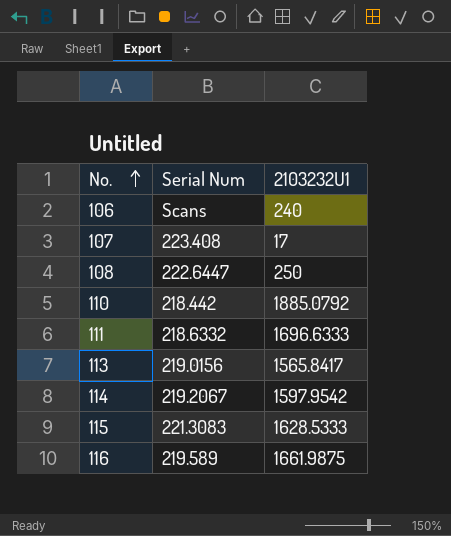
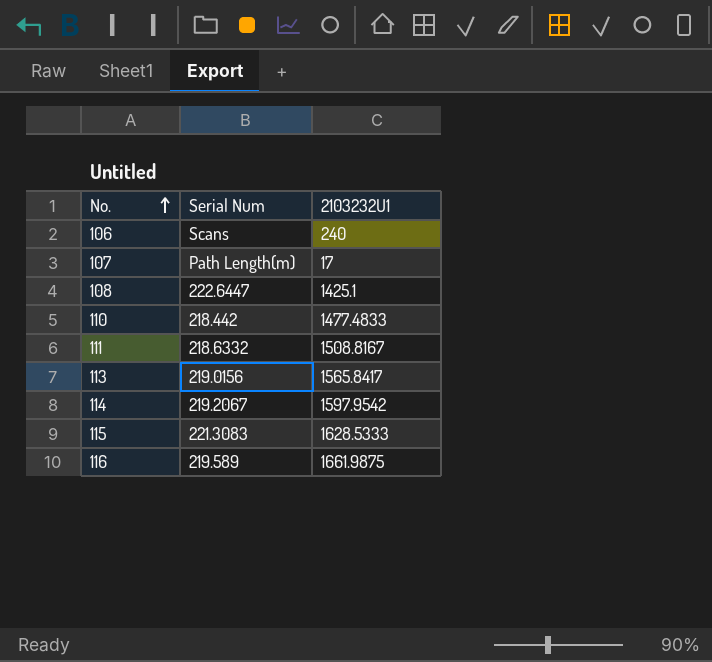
107 | Serial Num: 223.408 -> Path Length(m)
108 | 2103232U1: 250 -> 1425.1
110 | 2103232U1: 1885.0792 -> 1477.4833
111 | 2103232U1: 1696.6333 -> 1508.8167

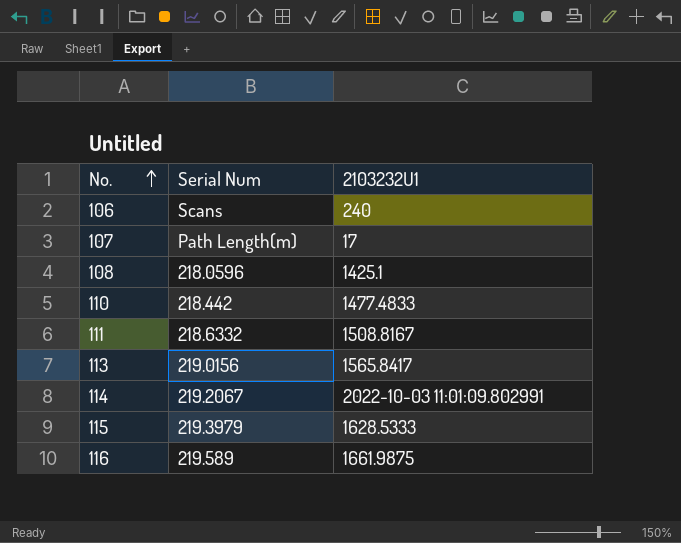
108 | Serial Num: 222.6447 -> 218.0596
114 | 2103232U1: 1597.9542 -> 2022-10-03 11:01:09.802991
115 | Serial Num: 221.3083 -> 219.3979

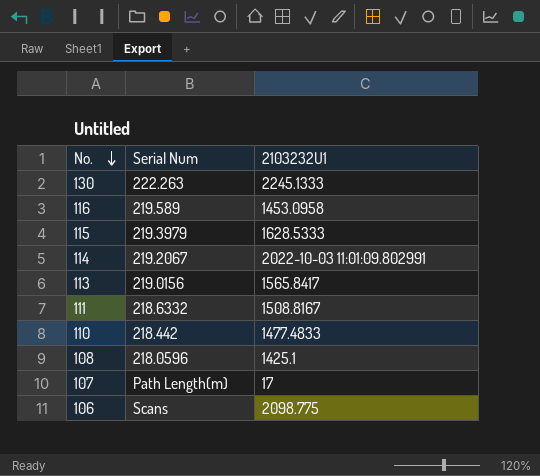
row order: No. ascending -> No. descending
row 130: none -> 222.263 | 2245.1333
116 | 2103232U1: 1661.9875 -> 1453.0958
106 | 2103232U1: 240 -> 2098.775

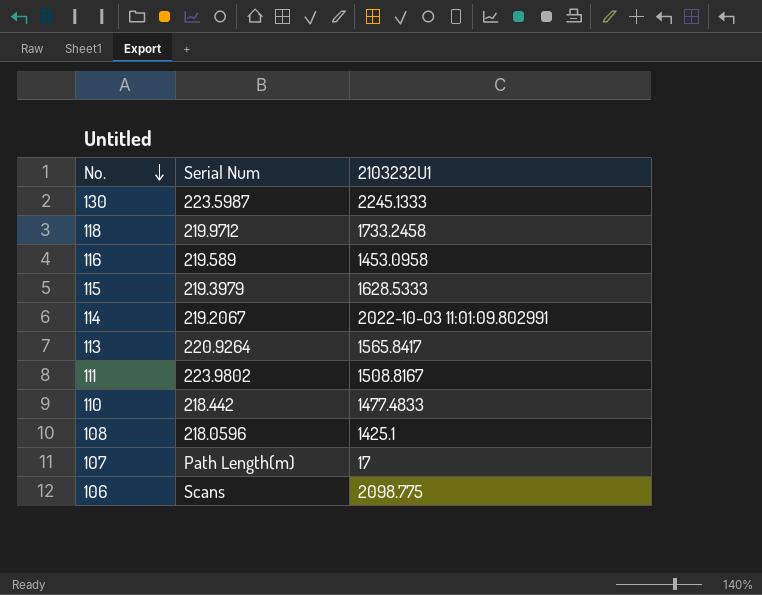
130 | Serial Num: 222.263 -> 223.5987
row 118: none -> 219.9712 | 1733.2458
113 | Serial Num: 219.0156 -> 220.9264
111 | Serial Num: 218.6332 -> 223.9802

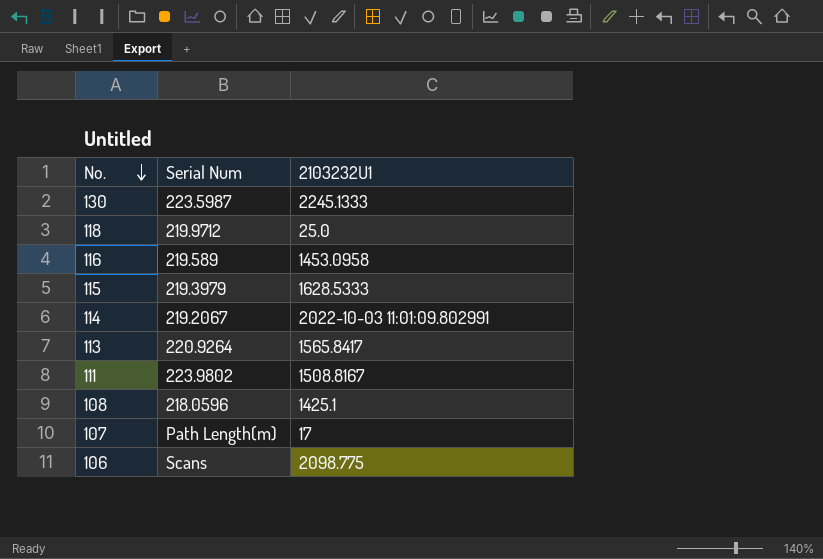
row 110: 218.442 | 1477.4833 -> none
118 | 2103232U1: 1733.2458 -> 25.0

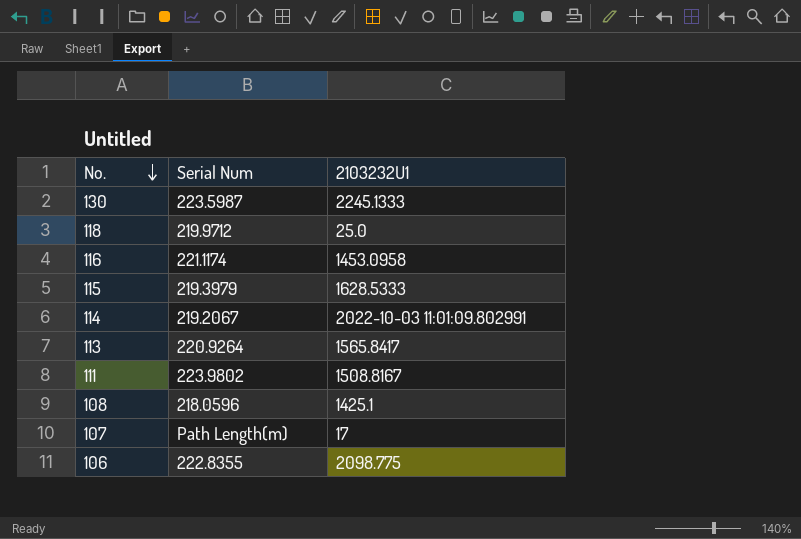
116 | Serial Num: 219.589 -> 221.1174
106 | Serial Num: Scans -> 222.8355

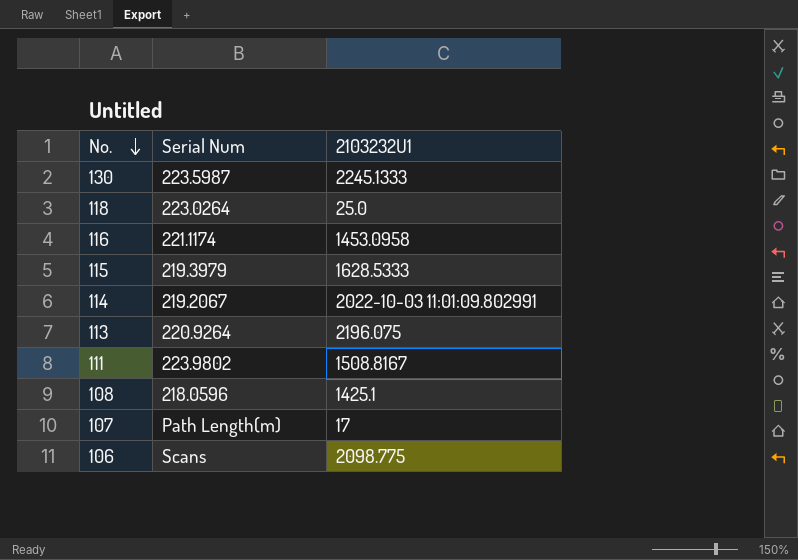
118 | Serial Num: 219.9712 -> 223.0264
113 | 2103232U1: 1565.8417 -> 2196.075
106 | Serial Num: 222.8355 -> Scans

